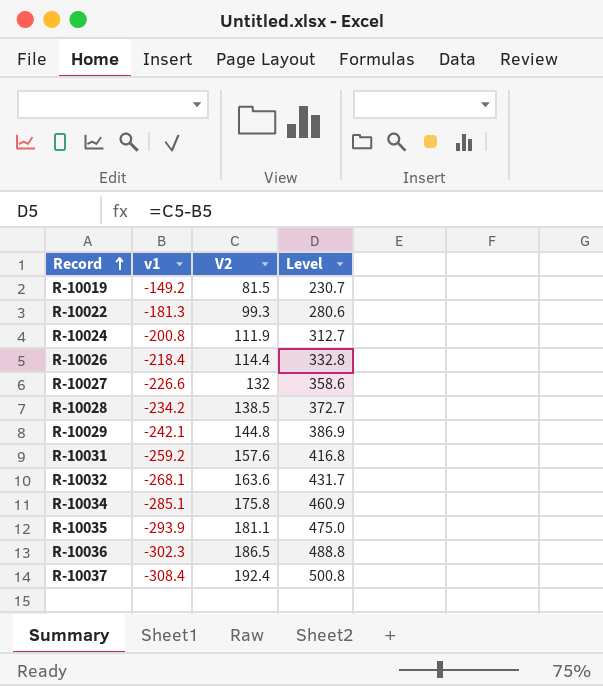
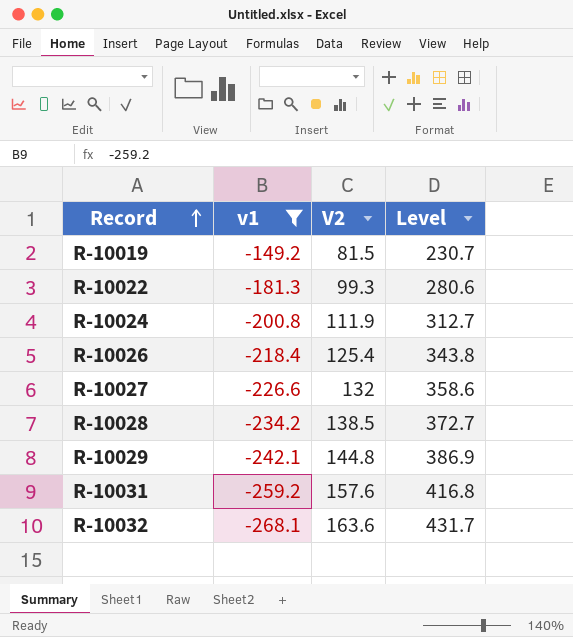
filter: none -> v1 >= -268.1
R-10026 | V2: 114.4 -> 125.4
R-10026 | Level: 332.8 -> 343.8

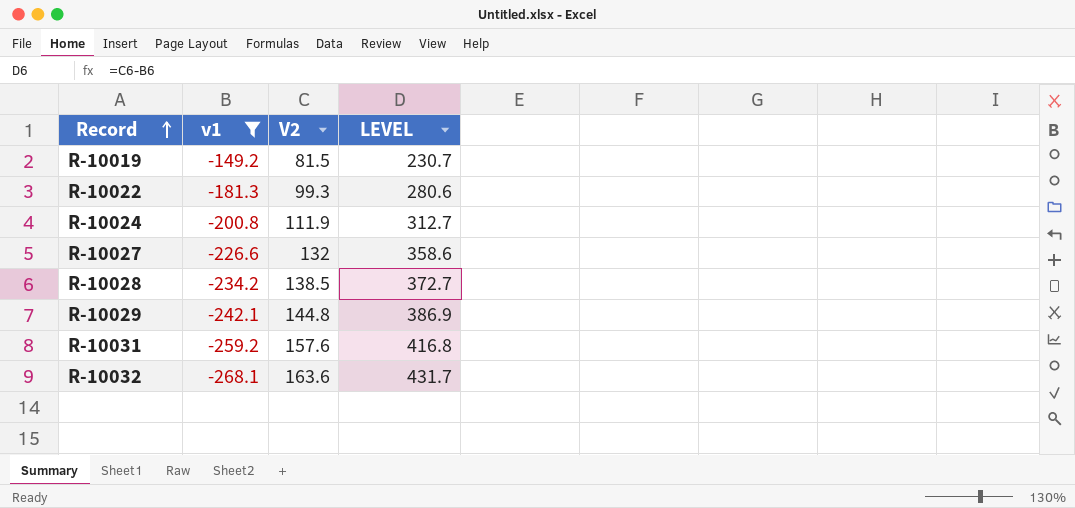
column name: Level -> LEVEL
row R-10026: -218.4 | 125.4 | 343.8 -> none

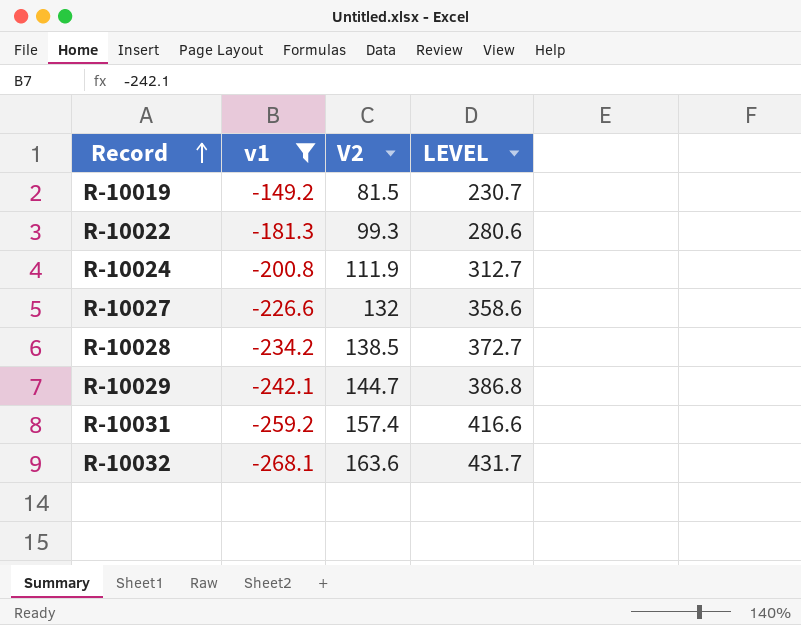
R-10029 | V2: 144.8 -> 144.7
R-10029 | LEVEL: 386.9 -> 386.8
R-10031 | V2: 157.6 -> 157.4
R-10031 | LEVEL: 416.8 -> 416.6

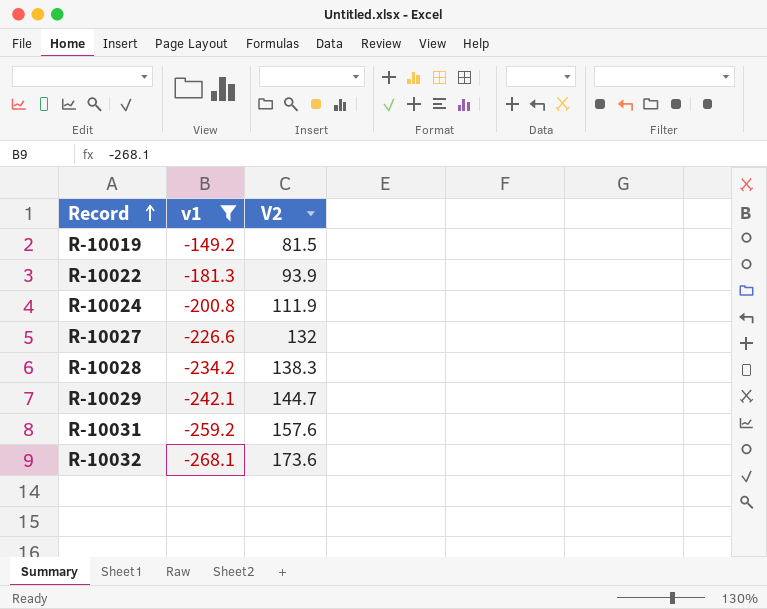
column LEVEL | formula: [V2] - [v1] -> none
R-10022 | V2: 99.3 -> 93.9
R-10028 | V2: 138.5 -> 138.3
R-10031 | V2: 157.4 -> 157.6
R-10032 | V2: 163.6 -> 173.6

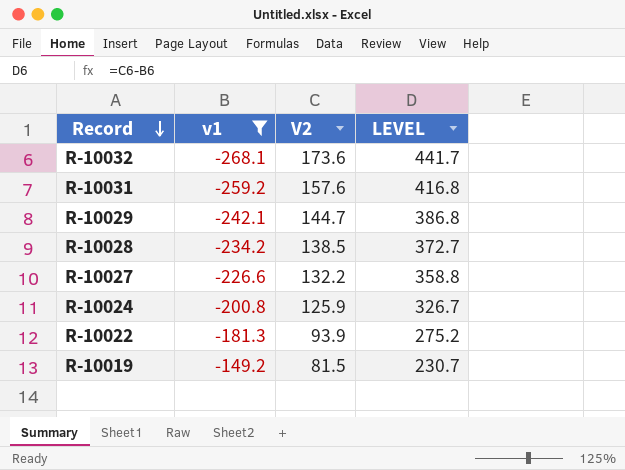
row order: Record ascending -> Record descending
column LEVEL | formula: none -> [V2] - [v1]
R-10028 | V2: 138.3 -> 138.5
R-10027 | V2: 132 -> 132.2
R-10024 | V2: 111.9 -> 125.9

